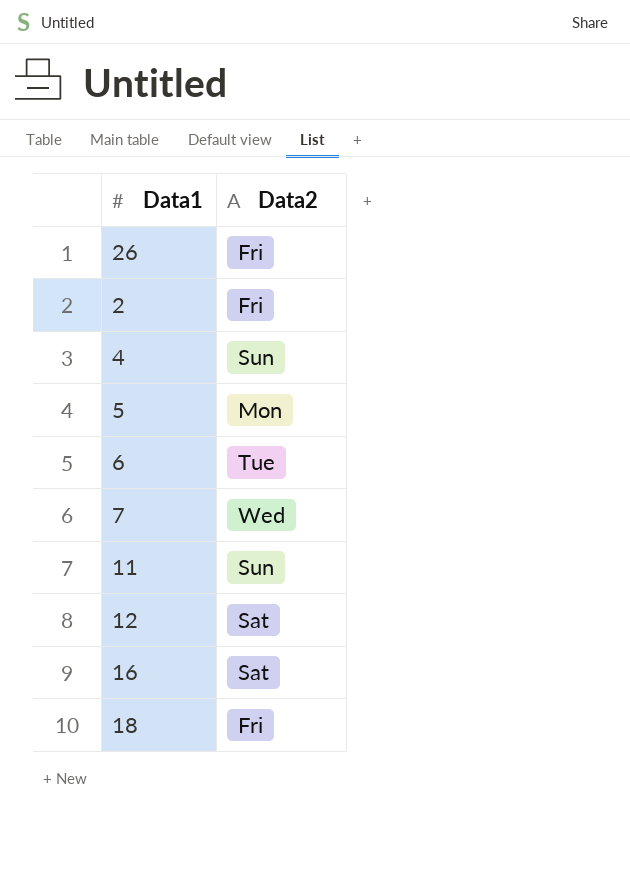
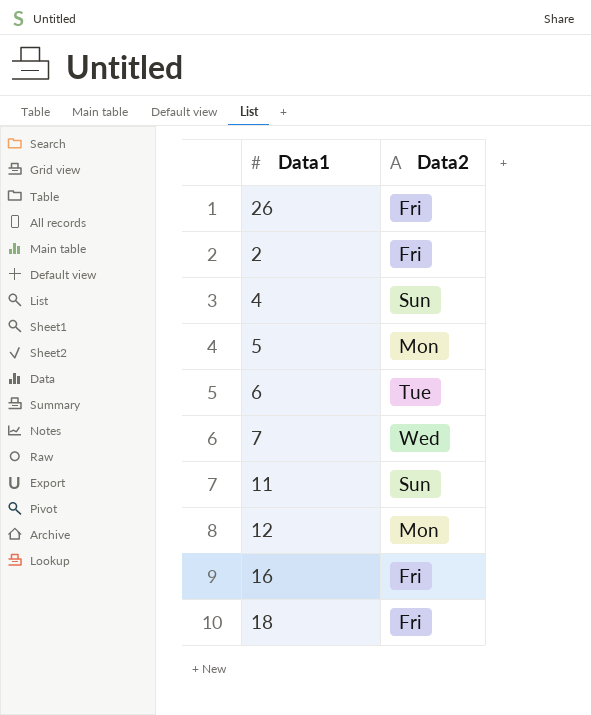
12 | Data2: Sat -> Mon
16 | Data2: Sat -> Fri

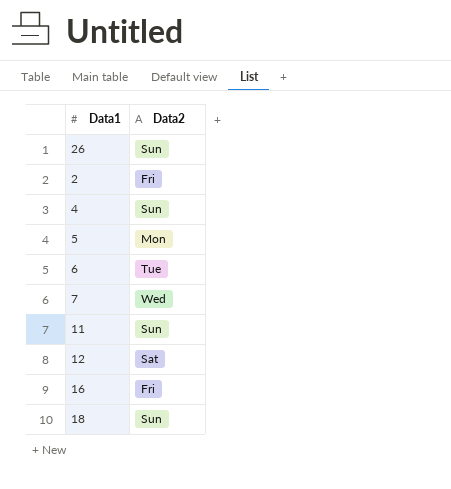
26 | Data2: Fri -> Sun
12 | Data2: Mon -> Sat
18 | Data2: Fri -> Sun

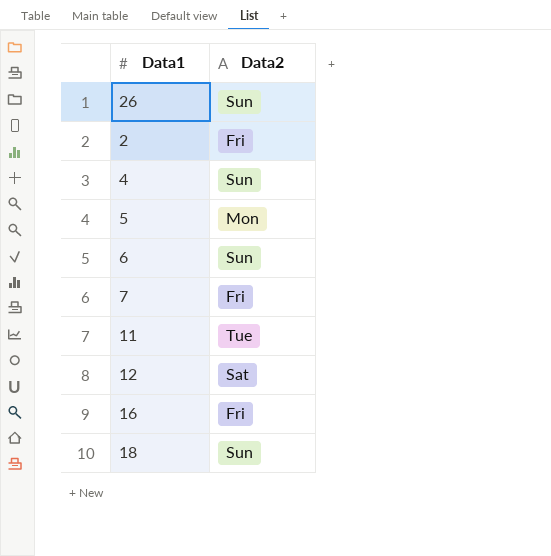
6 | Data2: Tue -> Sun
7 | Data2: Wed -> Fri
11 | Data2: Sun -> Tue

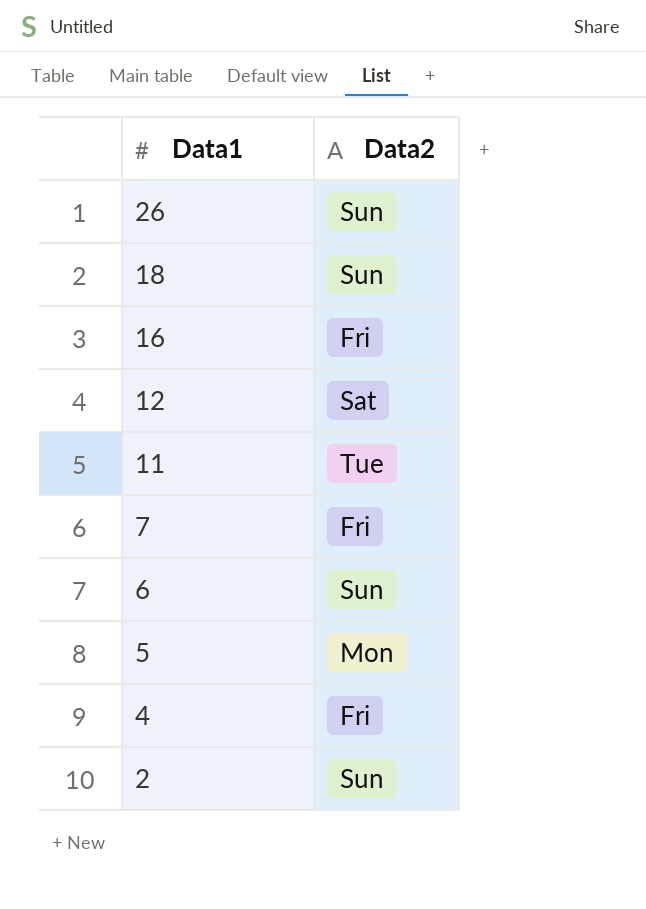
row order: none -> Data1 descending
4 | Data2: Sun -> Fri
2 | Data2: Fri -> Sun

